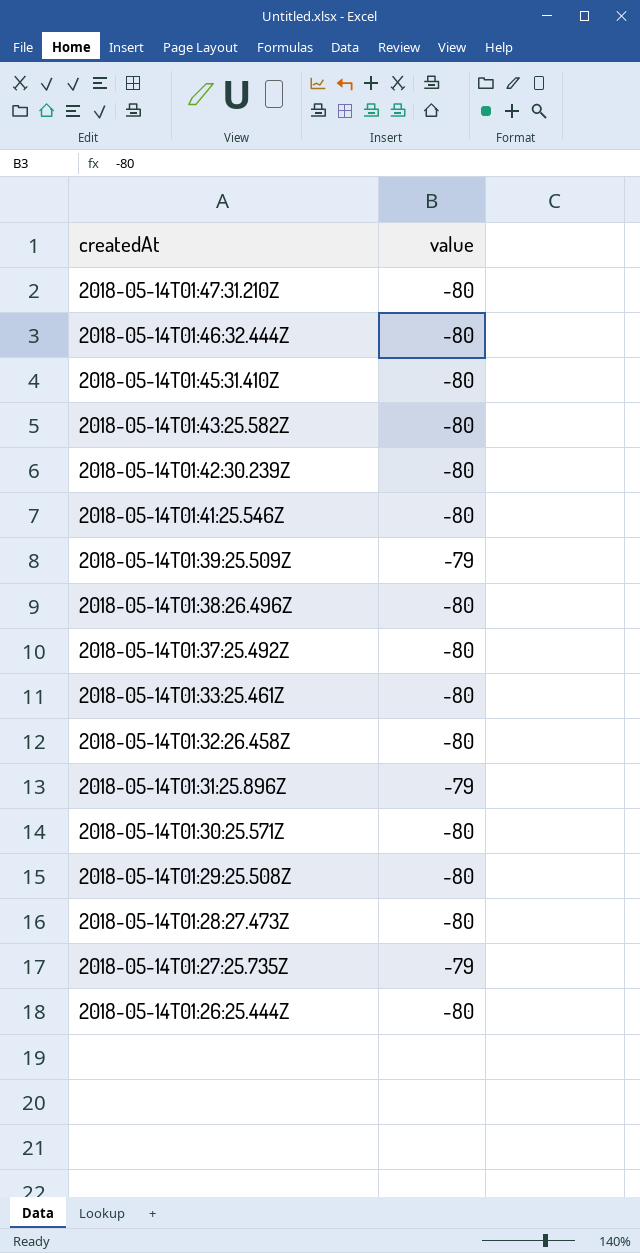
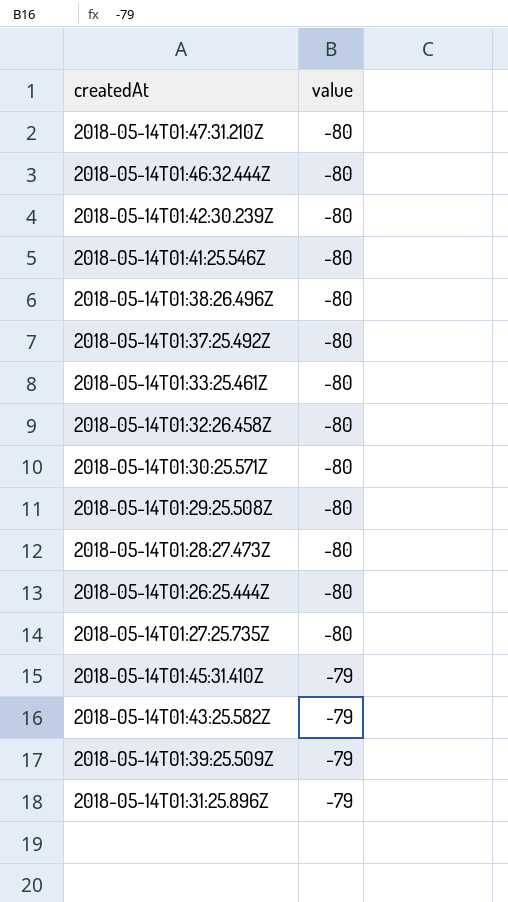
row order: createdAt descending -> value ascending
2018-05-14T01:27:25.735Z | value: -79 -> -80
2018-05-14T01:45:31.410Z | value: -80 -> -79
2018-05-14T01:43:25.582Z | value: -80 -> -79

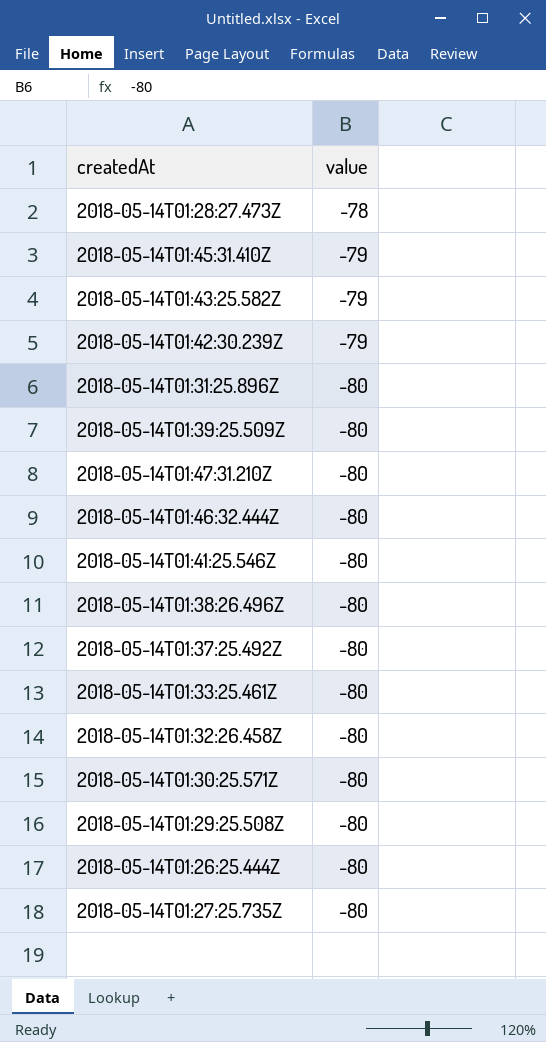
row order: value ascending -> value descending
2018-05-14T01:28:27.473Z | value: -80 -> -78
2018-05-14T01:42:30.239Z | value: -80 -> -79
2018-05-14T01:31:25.896Z | value: -79 -> -80
2018-05-14T01:39:25.509Z | value: -79 -> -80

